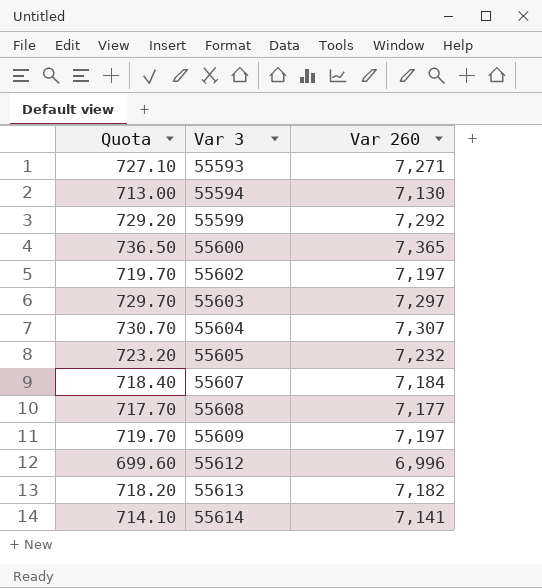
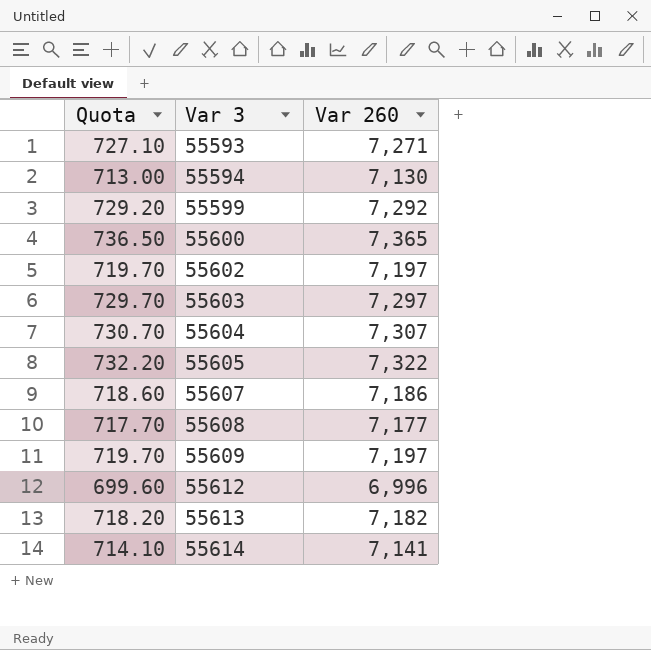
55605 | Quota: 723.20 -> 732.20
55605 | Var 260: 7,232 -> 7,322
55607 | Quota: 718.40 -> 718.60
55607 | Var 260: 7,184 -> 7,186

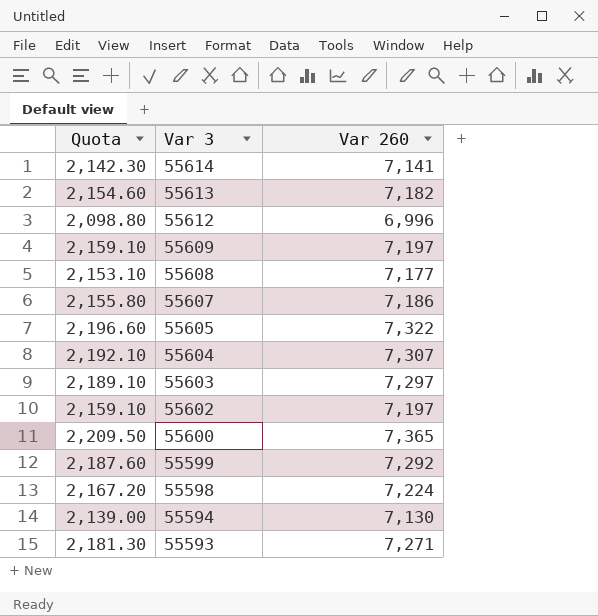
row order: Var 3 ascending -> Var 3 descending
column Quota | formula: [Var 260] * 0.1 -> [Var 260] * 0.3
row 55598: none -> 2,167.20 | 7,224

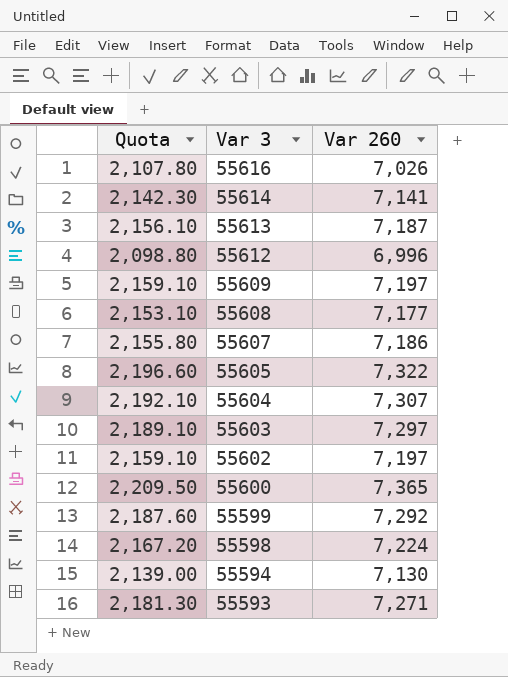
row 55616: none -> 2,107.80 | 7,026
55613 | Quota: 2,154.60 -> 2,156.10
55613 | Var 260: 7,182 -> 7,187

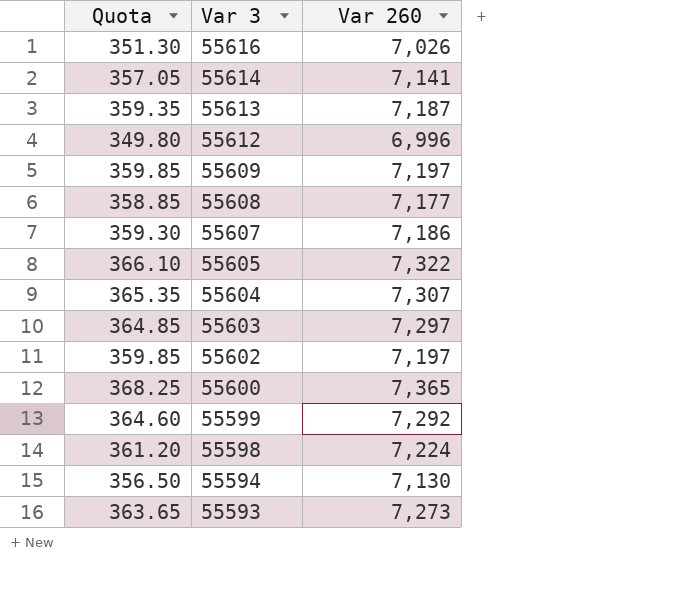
column Quota | formula: [Var 260] * 0.3 -> [Var 260] * 0.05
55593 | Var 260: 7,271 -> 7,273

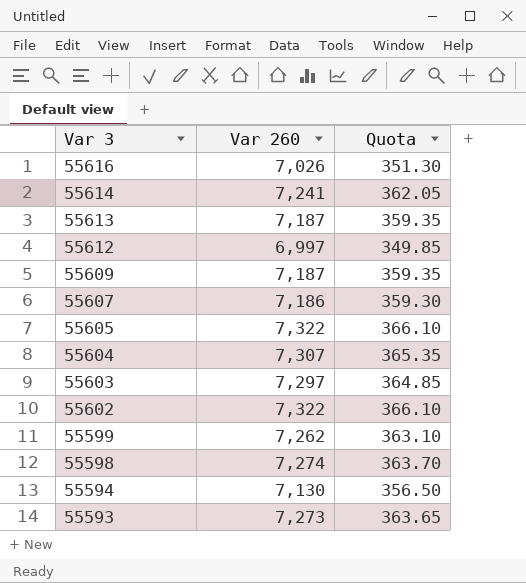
column Quota | position: 1 -> 3
row 55608: 358.85 | 7,177 -> none
row 55600: 368.25 | 7,365 -> none
55614 | Var 260: 7,141 -> 7,241
55614 | Quota: 357.05 -> 362.05
55612 | Var 260: 6,996 -> 6,997
55612 | Quota: 349.80 -> 349.85
55609 | Var 260: 7,197 -> 7,187
55609 | Quota: 359.85 -> 359.35
55602 | Var 260: 7,197 -> 7,322
55602 | Quota: 359.85 -> 366.10
55599 | Var 260: 7,292 -> 7,262
55599 | Quota: 364.60 -> 363.10
55598 | Var 260: 7,224 -> 7,274
55598 | Quota: 361.20 -> 363.70

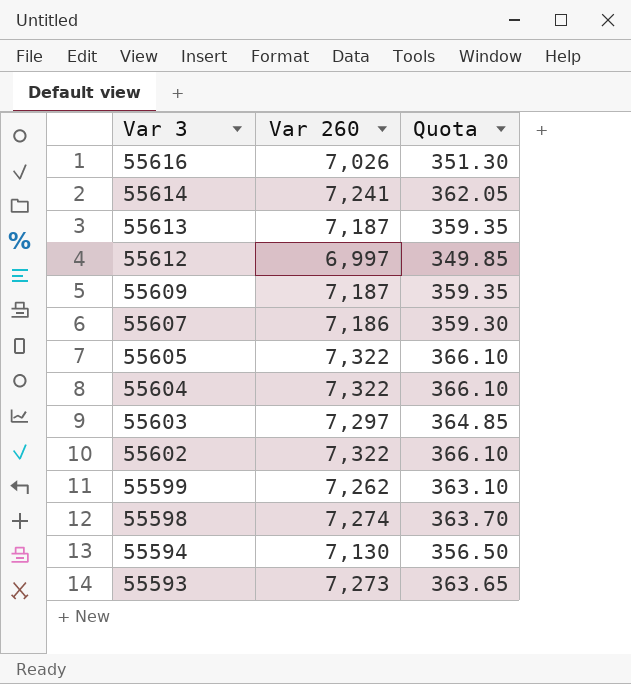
55604 | Var 260: 7,307 -> 7,322
55604 | Quota: 365.35 -> 366.10

